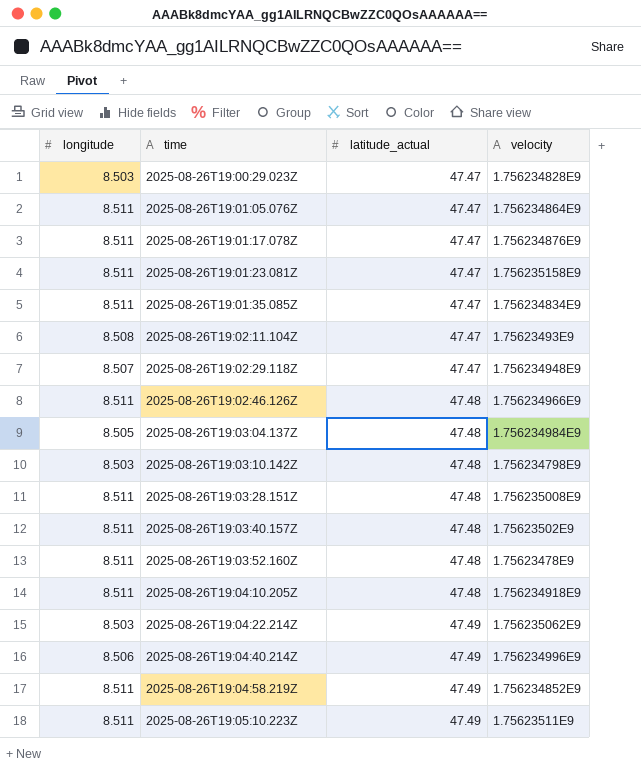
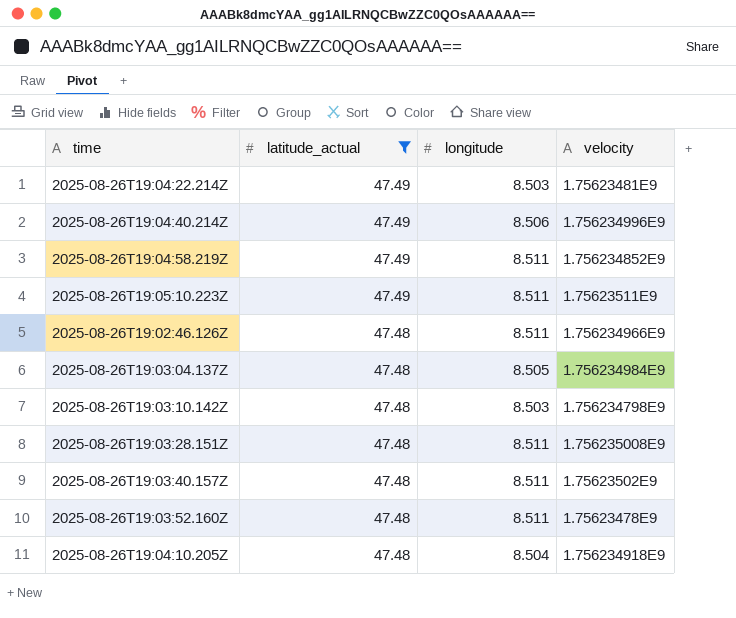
filter: none -> latitude_actual != 47.47
row order: time ascending -> latitude_actual descending
column longitude | position: 1 -> 3
2025-08-26T19:04:22.214Z | velocity: 1.756235062E9 -> 1.75623481E9
2025-08-26T19:04:10.205Z | longitude: 8.511 -> 8.504

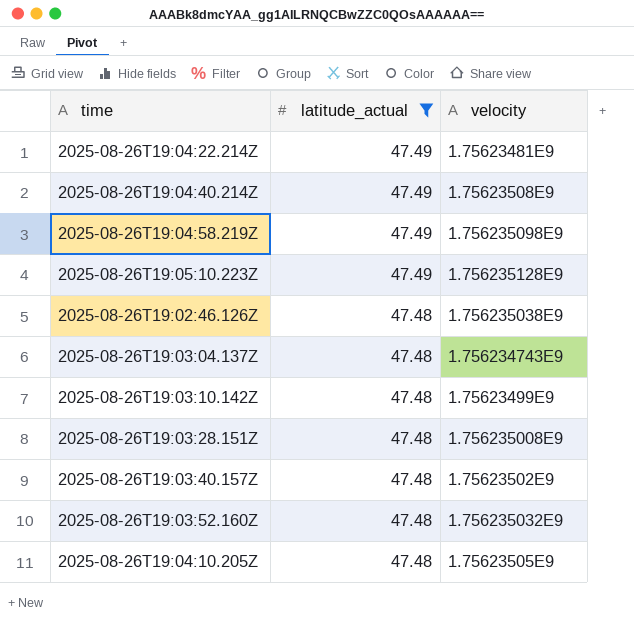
column longitude | position: 3 -> none
2025-08-26T19:04:40.214Z | velocity: 1.756234996E9 -> 1.75623508E9
2025-08-26T19:04:58.219Z | velocity: 1.756234852E9 -> 1.756235098E9
2025-08-26T19:05:10.223Z | velocity: 1.75623511E9 -> 1.756235128E9
2025-08-26T19:02:46.126Z | velocity: 1.756234966E9 -> 1.756235038E9
2025-08-26T19:03:04.137Z | velocity: 1.756234984E9 -> 1.756234743E9
2025-08-26T19:03:10.142Z | velocity: 1.756234798E9 -> 1.75623499E9
2025-08-26T19:03:52.160Z | velocity: 1.75623478E9 -> 1.756235032E9
2025-08-26T19:04:10.205Z | velocity: 1.756234918E9 -> 1.75623505E9

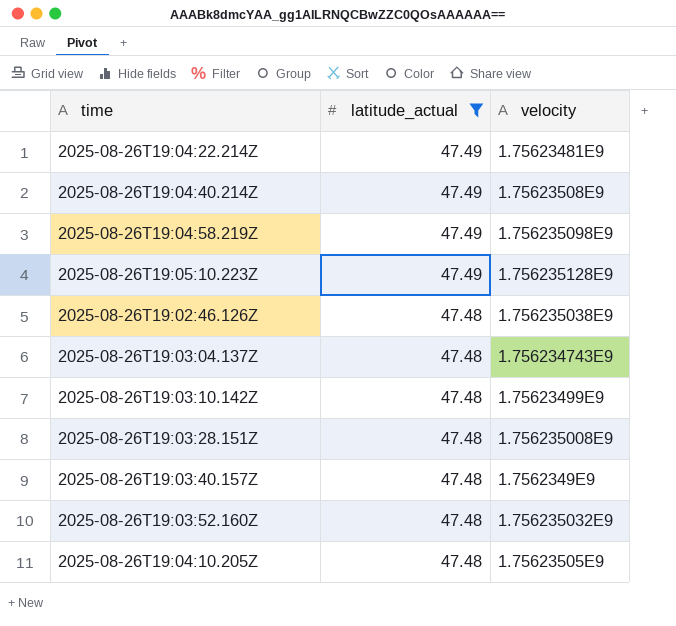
2025-08-26T19:03:40.157Z | velocity: 1.75623502E9 -> 1.7562349E9

